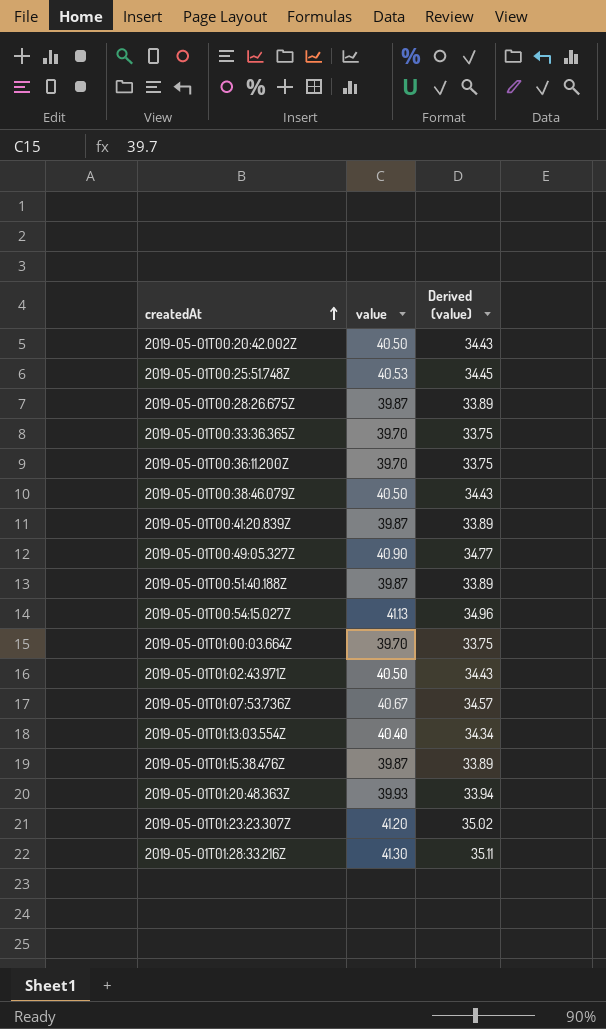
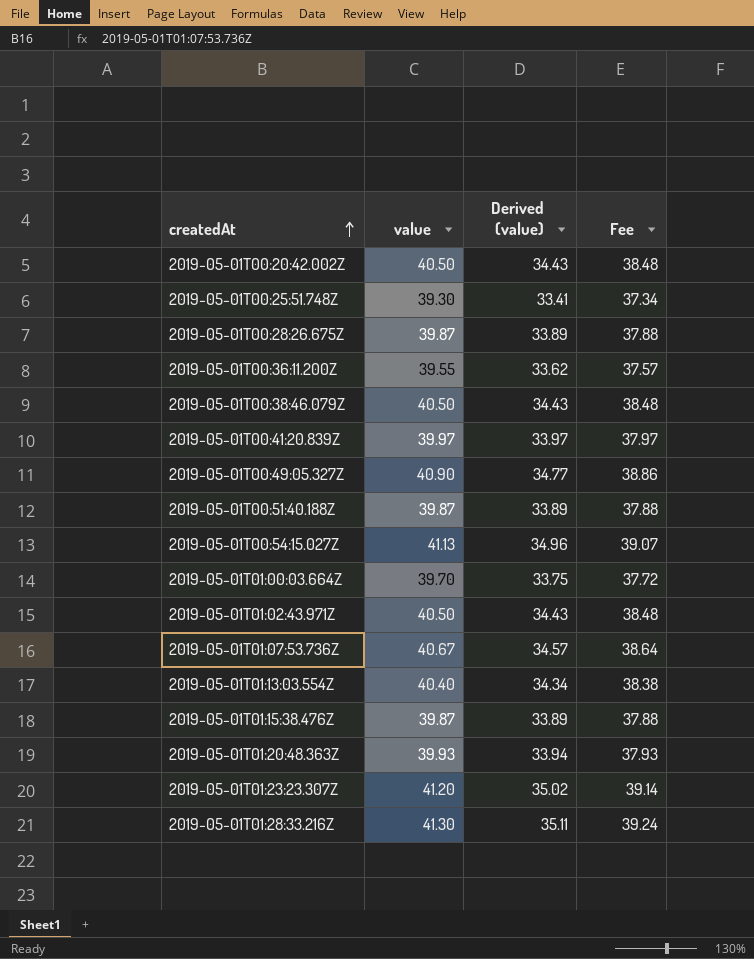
column Fee | formula: none -> [value] * 0.95
row 2019-05-01T00:33:36.365Z: 39.70 | 33.75 -> none
2019-05-01T00:25:51.748Z | value: 40.53 -> 39.30
2019-05-01T00:25:51.748Z | Derived (value): 34.45 -> 33.41
2019-05-01T00:36:11.200Z | value: 39.70 -> 39.55
2019-05-01T00:36:11.200Z | Derived (value): 33.75 -> 33.62
2019-05-01T00:41:20.839Z | value: 39.87 -> 39.97
2019-05-01T00:41:20.839Z | Derived (value): 33.89 -> 33.97

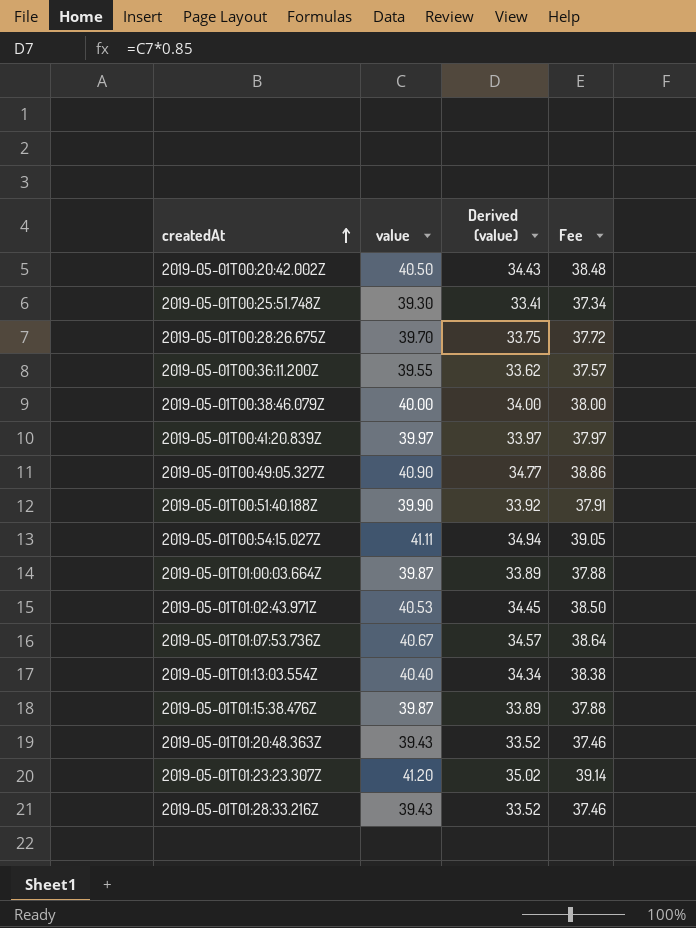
2019-05-01T00:28:26.675Z | value: 39.87 -> 39.70
2019-05-01T00:28:26.675Z | Derived (value): 33.89 -> 33.75
2019-05-01T00:28:26.675Z | Fee: 37.88 -> 37.72
2019-05-01T00:38:46.079Z | value: 40.50 -> 40.00
2019-05-01T00:38:46.079Z | Derived (value): 34.43 -> 34.00
2019-05-01T00:38:46.079Z | Fee: 38.48 -> 38.00
2019-05-01T00:51:40.188Z | value: 39.87 -> 39.90
2019-05-01T00:51:40.188Z | Derived (value): 33.89 -> 33.92
2019-05-01T00:51:40.188Z | Fee: 37.88 -> 37.91
2019-05-01T00:54:15.027Z | value: 41.13 -> 41.11
2019-05-01T00:54:15.027Z | Derived (value): 34.96 -> 34.94
2019-05-01T00:54:15.027Z | Fee: 39.07 -> 39.05
2019-05-01T01:00:03.664Z | value: 39.70 -> 39.87
2019-05-01T01:00:03.664Z | Derived (value): 33.75 -> 33.89
2019-05-01T01:00:03.664Z | Fee: 37.72 -> 37.88
2019-05-01T01:02:43.971Z | value: 40.50 -> 40.53
2019-05-01T01:02:43.971Z | Derived (value): 34.43 -> 34.45
2019-05-01T01:02:43.971Z | Fee: 38.48 -> 38.50
2019-05-01T01:20:48.363Z | value: 39.93 -> 39.43
2019-05-01T01:20:48.363Z | Derived (value): 33.94 -> 33.52
2019-05-01T01:20:48.363Z | Fee: 37.93 -> 37.46
2019-05-01T01:28:33.216Z | value: 41.30 -> 39.43
2019-05-01T01:28:33.216Z | Derived (value): 35.11 -> 33.52
2019-05-01T01:28:33.216Z | Fee: 39.24 -> 37.46

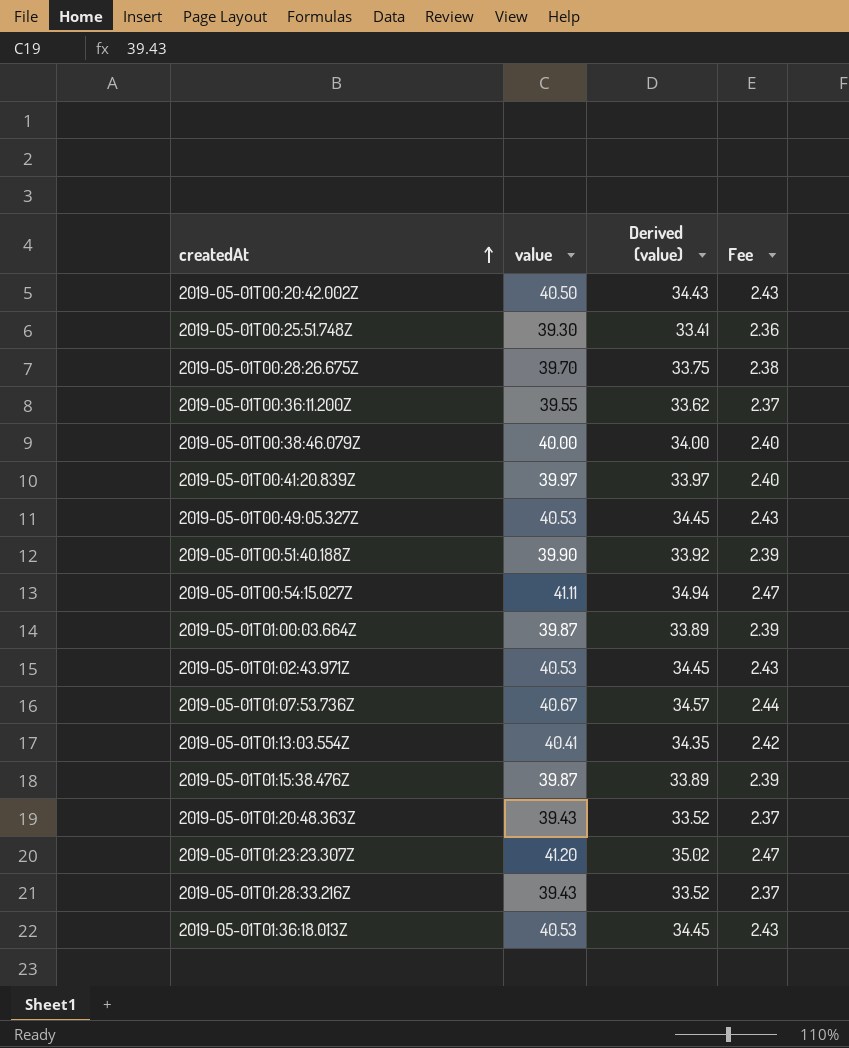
column Fee | formula: [value] * 0.95 -> [value] * 0.06
2019-05-01T00:49:05.327Z | value: 40.90 -> 40.53
2019-05-01T00:49:05.327Z | Derived (value): 34.77 -> 34.45
2019-05-01T01:13:03.554Z | value: 40.40 -> 40.41
2019-05-01T01:13:03.554Z | Derived (value): 34.34 -> 34.35
row 2019-05-01T01:36:18.013Z: none -> 40.53 | 34.45 | 2.43

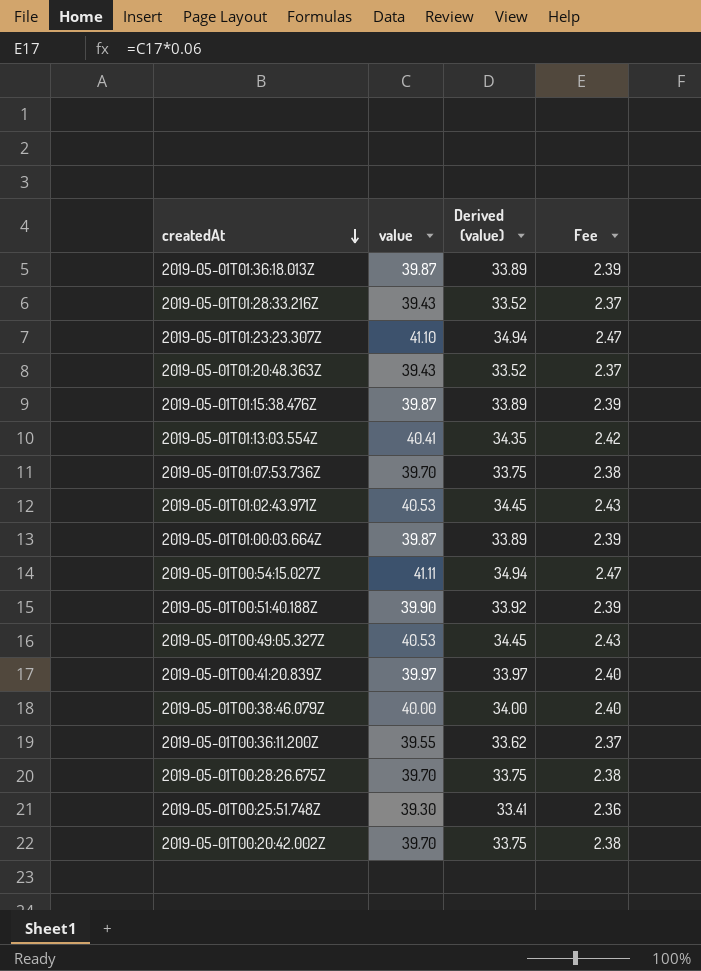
row order: createdAt ascending -> createdAt descending
2019-05-01T01:36:18.013Z | value: 40.53 -> 39.87
2019-05-01T01:36:18.013Z | Derived (value): 34.45 -> 33.89
2019-05-01T01:36:18.013Z | Fee: 2.43 -> 2.39
2019-05-01T01:23:23.307Z | value: 41.20 -> 41.10
2019-05-01T01:23:23.307Z | Derived (value): 35.02 -> 34.94
2019-05-01T01:07:53.736Z | value: 40.67 -> 39.70
2019-05-01T01:07:53.736Z | Derived (value): 34.57 -> 33.75
2019-05-01T01:07:53.736Z | Fee: 2.44 -> 2.38
2019-05-01T00:20:42.002Z | value: 40.50 -> 39.70
2019-05-01T00:20:42.002Z | Derived (value): 34.43 -> 33.75
2019-05-01T00:20:42.002Z | Fee: 2.43 -> 2.38

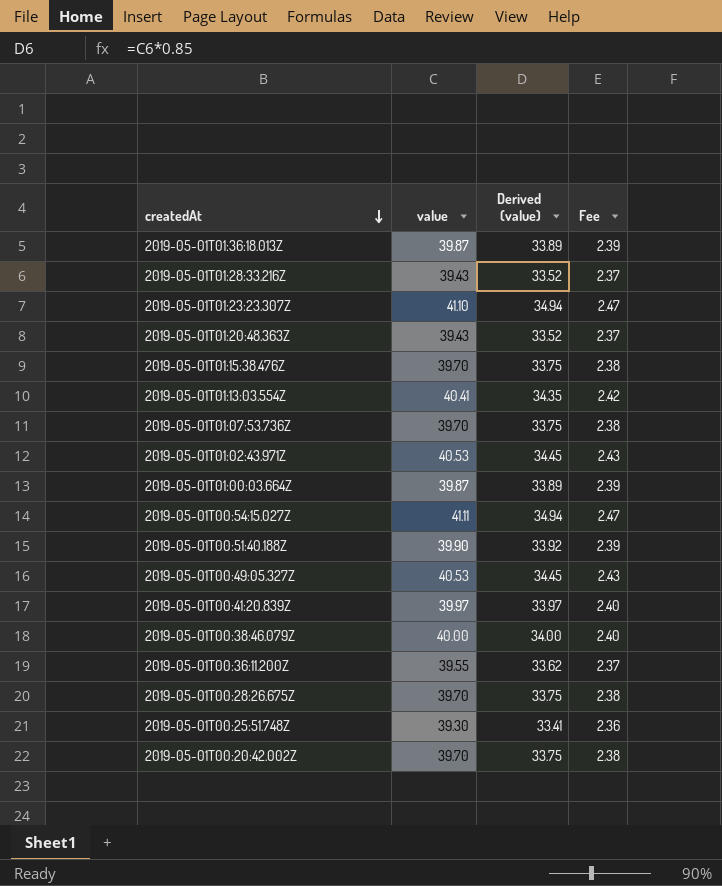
2019-05-01T01:15:38.476Z | value: 39.87 -> 39.70
2019-05-01T01:15:38.476Z | Derived (value): 33.89 -> 33.75
2019-05-01T01:15:38.476Z | Fee: 2.39 -> 2.38

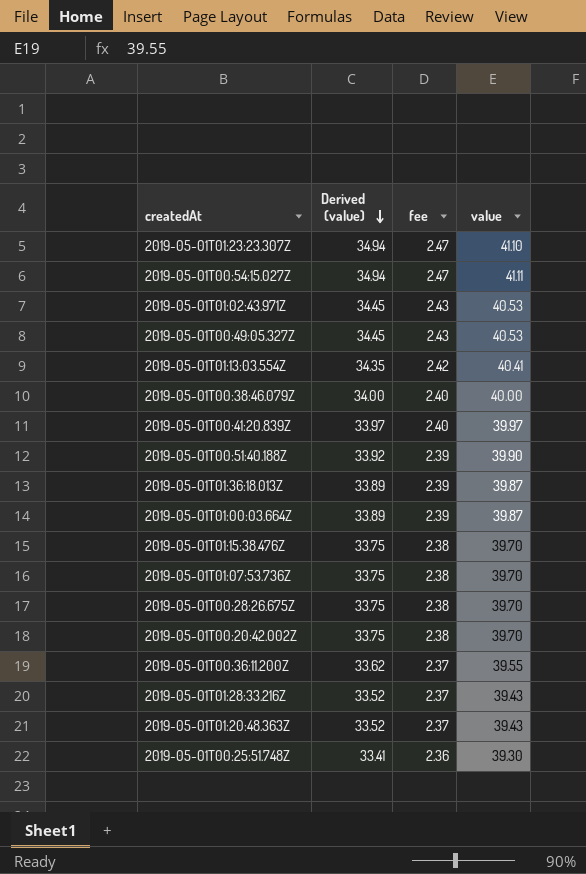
row order: createdAt descending -> Derived (value) descending
column name: Fee -> fee
column value | position: 2 -> 4

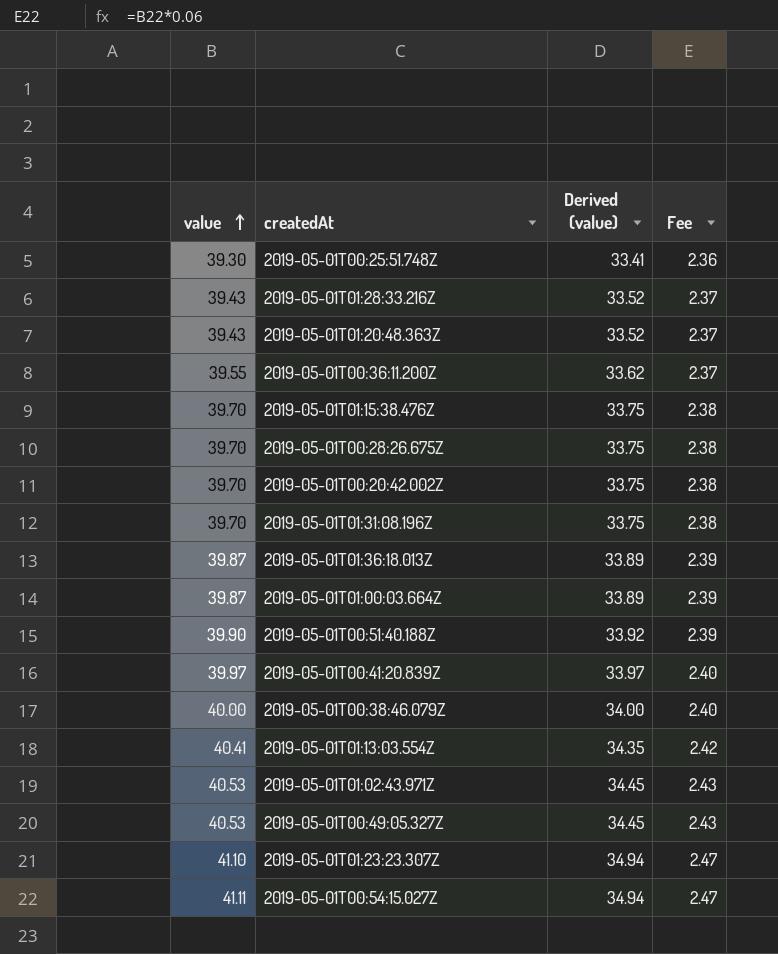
row order: Derived (value) descending -> value ascending
column value | position: 4 -> 1
column name: fee -> Fee
row 2019-05-01T01:07:53.736Z: 33.75 | 2.38 | 39.70 -> none
row 2019-05-01T01:31:08.196Z: none -> 39.70 | 33.75 | 2.38

